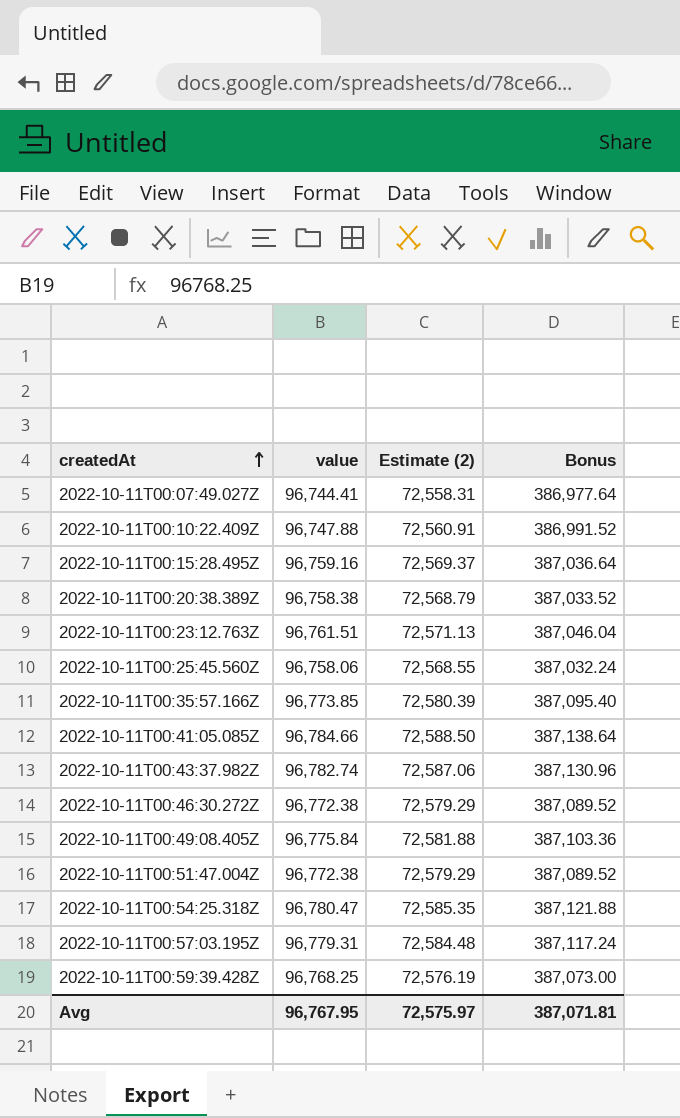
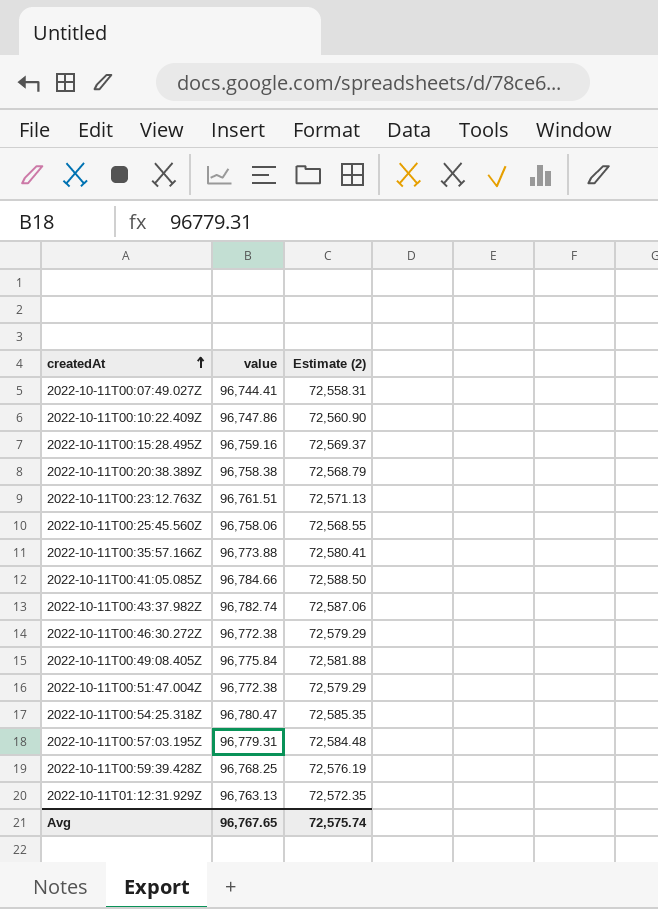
column Bonus | formula: [value] * 4 -> none
2022-10-11T00:10:22.409Z | value: 96,747.88 -> 96,747.86
2022-10-11T00:10:22.409Z | Estimate (2): 72,560.91 -> 72,560.90
2022-10-11T00:35:57.166Z | value: 96,773.85 -> 96,773.88
2022-10-11T00:35:57.166Z | Estimate (2): 72,580.39 -> 72,580.41
row 2022-10-11T01:12:31.929Z: none -> 96,763.13 | 72,572.35
Avg | value: 96,767.95 -> 96,767.65
Avg | Estimate (2): 72,575.97 -> 72,575.74

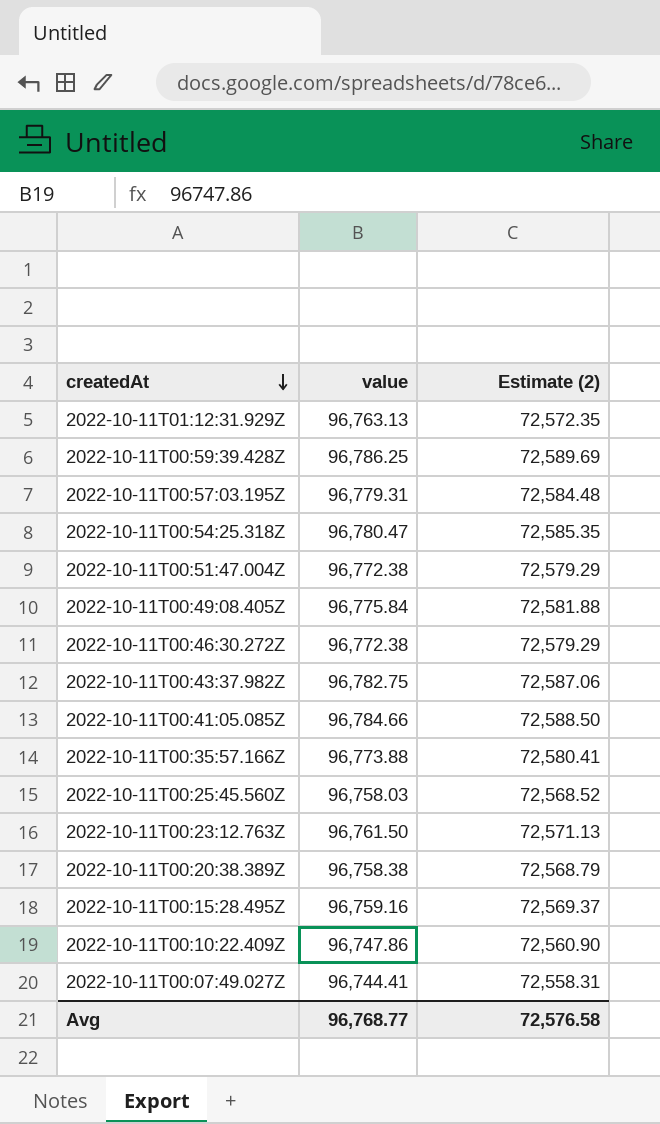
row order: createdAt ascending -> createdAt descending
2022-10-11T00:59:39.428Z | value: 96,768.25 -> 96,786.25
2022-10-11T00:59:39.428Z | Estimate (2): 72,576.19 -> 72,589.69
2022-10-11T00:43:37.982Z | value: 96,782.74 -> 96,782.75
2022-10-11T00:25:45.560Z | value: 96,758.06 -> 96,758.03
2022-10-11T00:25:45.560Z | Estimate (2): 72,568.55 -> 72,568.52
2022-10-11T00:23:12.763Z | value: 96,761.51 -> 96,761.50
Avg | value: 96,767.65 -> 96,768.77
Avg | Estimate (2): 72,575.74 -> 72,576.58

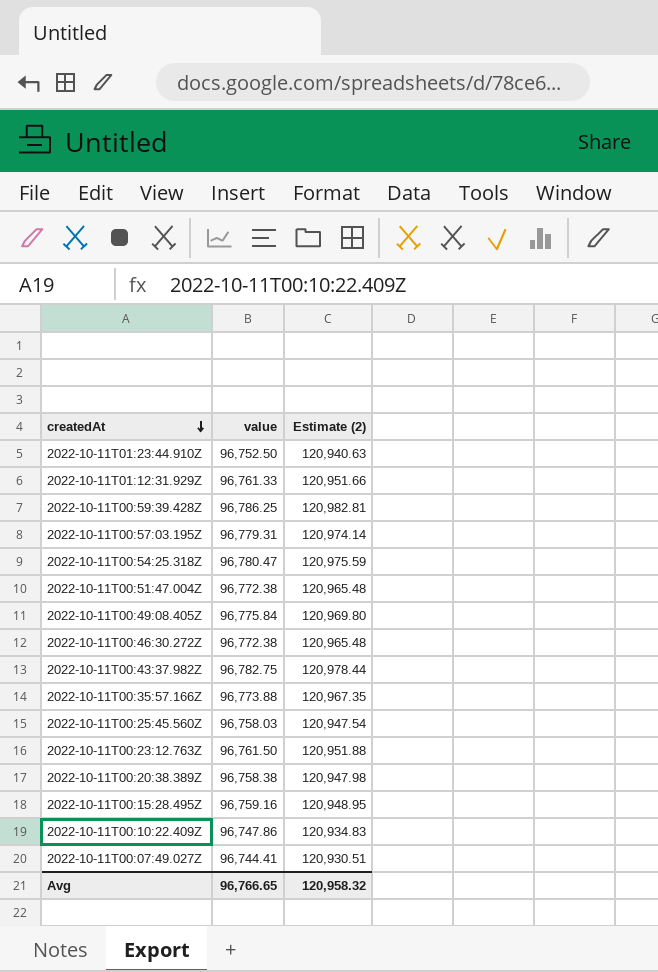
column Estimate (2) | formula: [value] * 0.75 -> [value] * 1.25
row 2022-10-11T00:41:05.085Z: 96,784.66 | 72,588.50 -> none
row 2022-10-11T01:23:44.910Z: none -> 96,752.50 | 120,940.63
2022-10-11T01:12:31.929Z | value: 96,763.13 -> 96,761.33
Avg | value: 96,768.77 -> 96,766.65
Avg | Estimate (2): 72,576.58 -> 120,958.32

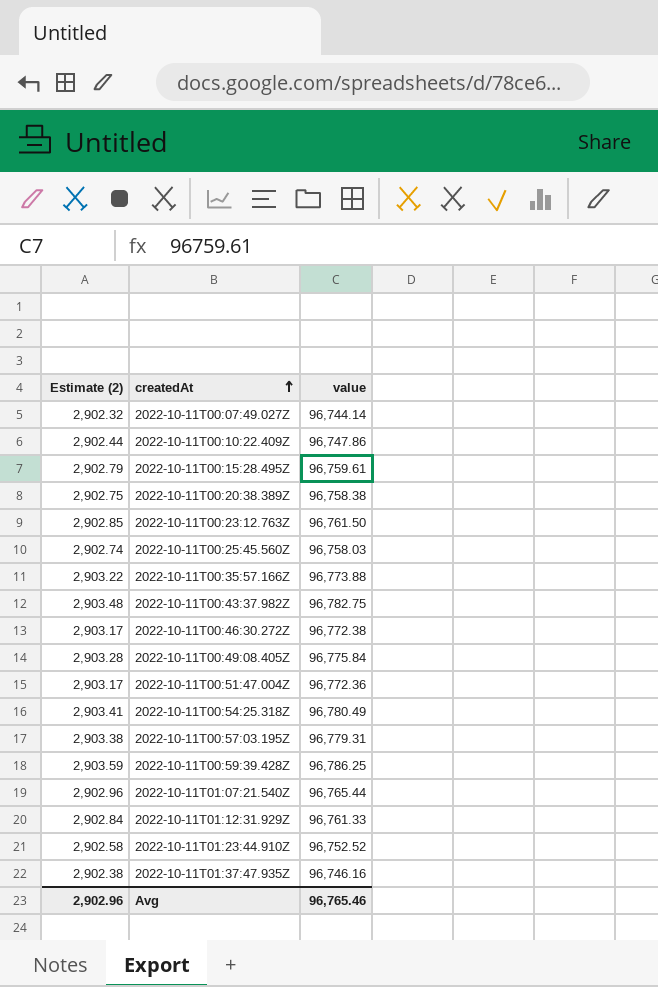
row order: createdAt descending -> createdAt ascending
column Estimate (2) | formula: [value] * 1.25 -> [value] * 0.03
column Estimate (2) | position: 3 -> 1
2022-10-11T00:07:49.027Z | value: 96,744.41 -> 96,744.14
2022-10-11T00:15:28.495Z | value: 96,759.16 -> 96,759.61
2022-10-11T00:51:47.004Z | value: 96,772.38 -> 96,772.36
2022-10-11T00:54:25.318Z | value: 96,780.47 -> 96,780.49
row 2022-10-11T01:07:21.540Z: none -> 2,902.96 | 96,765.44
2022-10-11T01:23:44.910Z | value: 96,752.50 -> 96,752.52
row 2022-10-11T01:37:47.935Z: none -> 2,902.38 | 96,746.16
Avg | Estimate (2): 120,958.32 -> 2,902.96
Avg | value: 96,766.65 -> 96,765.46

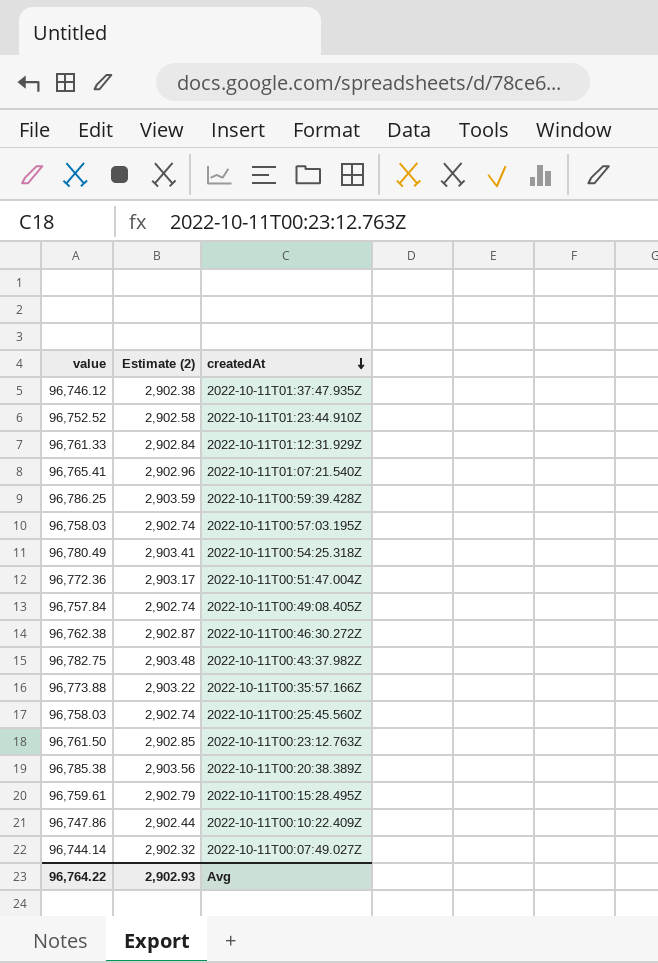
row order: createdAt ascending -> createdAt descending
column value | position: 3 -> 1
2022-10-11T01:37:47.935Z | value: 96,746.16 -> 96,746.12
2022-10-11T01:07:21.540Z | value: 96,765.44 -> 96,765.41
2022-10-11T00:57:03.195Z | value: 96,779.31 -> 96,758.03
2022-10-11T00:57:03.195Z | Estimate (2): 2,903.38 -> 2,902.74
2022-10-11T00:49:08.405Z | value: 96,775.84 -> 96,757.84
2022-10-11T00:49:08.405Z | Estimate (2): 2,903.28 -> 2,902.74
2022-10-11T00:46:30.272Z | value: 96,772.38 -> 96,762.38
2022-10-11T00:46:30.272Z | Estimate (2): 2,903.17 -> 2,902.87
2022-10-11T00:20:38.389Z | value: 96,758.38 -> 96,785.38
2022-10-11T00:20:38.389Z | Estimate (2): 2,902.75 -> 2,903.56
Avg | value: 96,765.46 -> 96,764.22
Avg | Estimate (2): 2,902.96 -> 2,902.93

